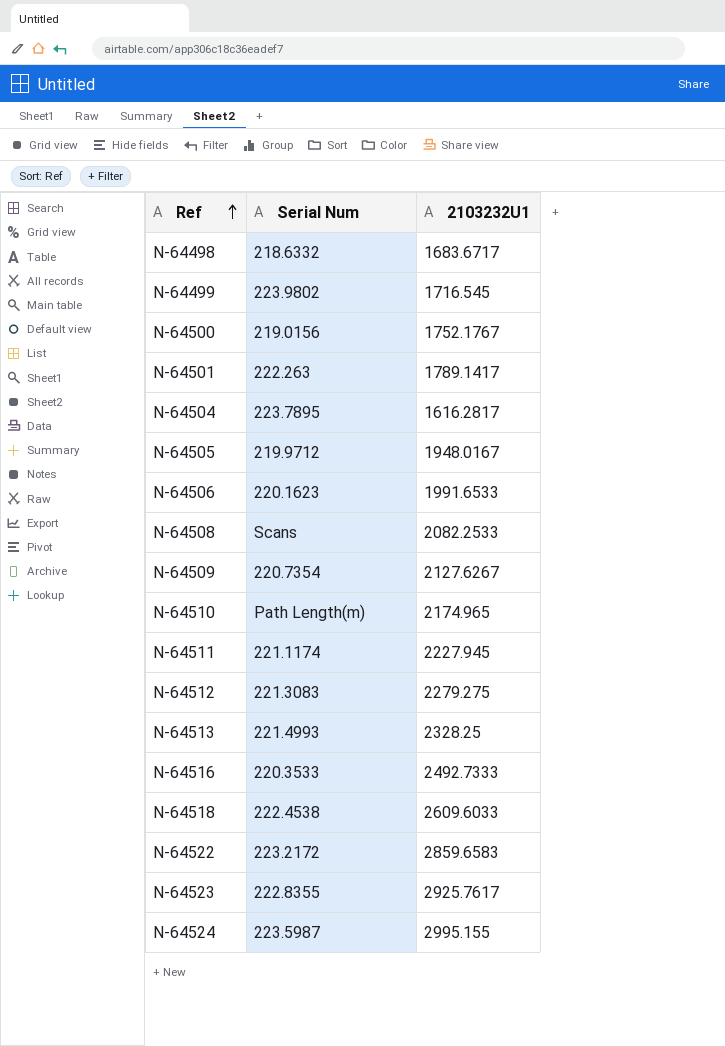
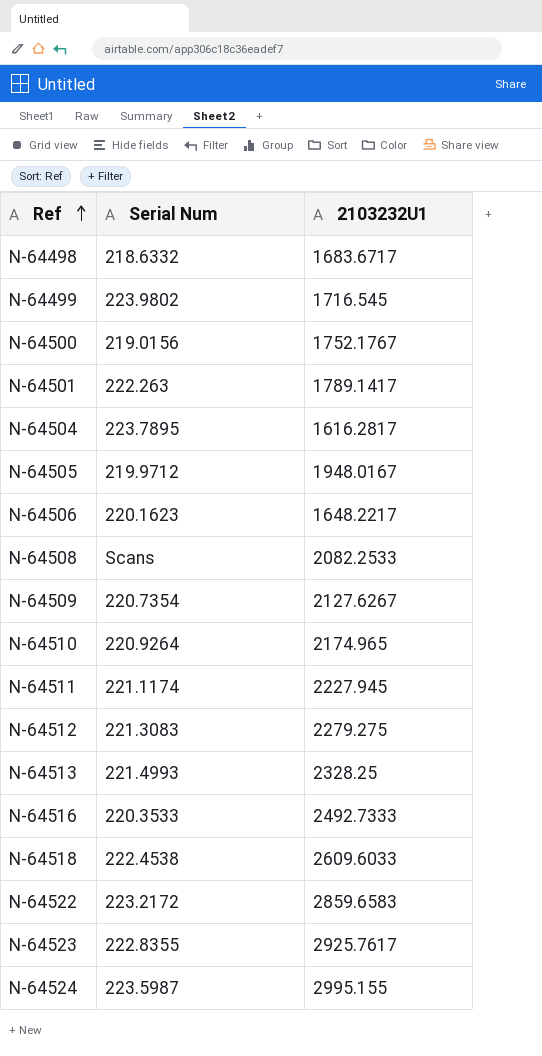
N-64506 | 2103232U1: 1991.6533 -> 1648.2217
N-64510 | Serial Num: Path Length(m) -> 220.9264

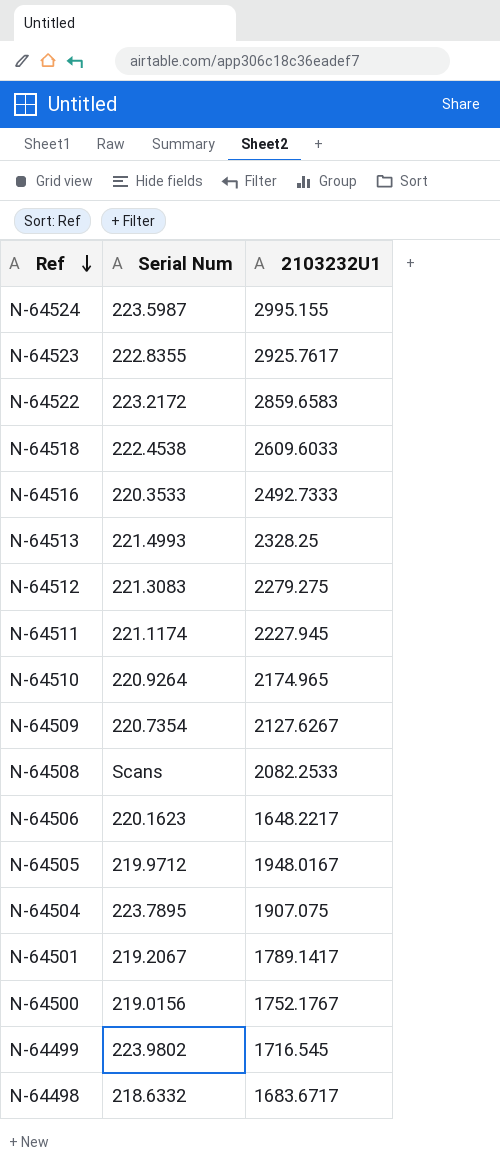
row order: Ref ascending -> Ref descending
N-64504 | 2103232U1: 1616.2817 -> 1907.075
N-64501 | Serial Num: 222.263 -> 219.2067

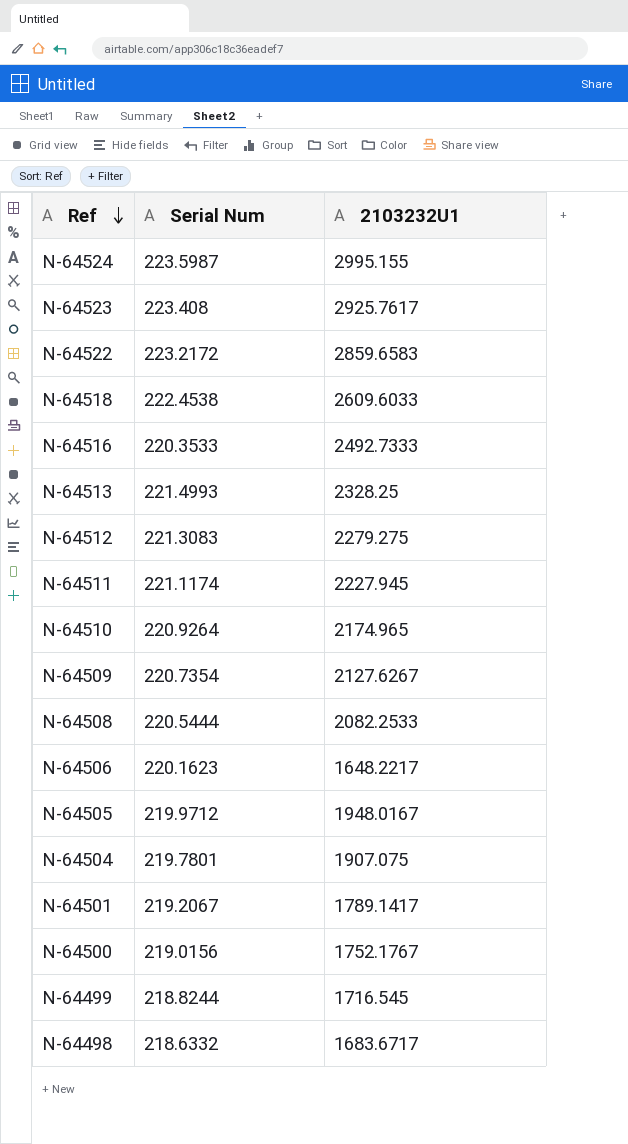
N-64523 | Serial Num: 222.8355 -> 223.408
N-64508 | Serial Num: Scans -> 220.5444
N-64504 | Serial Num: 223.7895 -> 219.7801
N-64499 | Serial Num: 223.9802 -> 218.8244

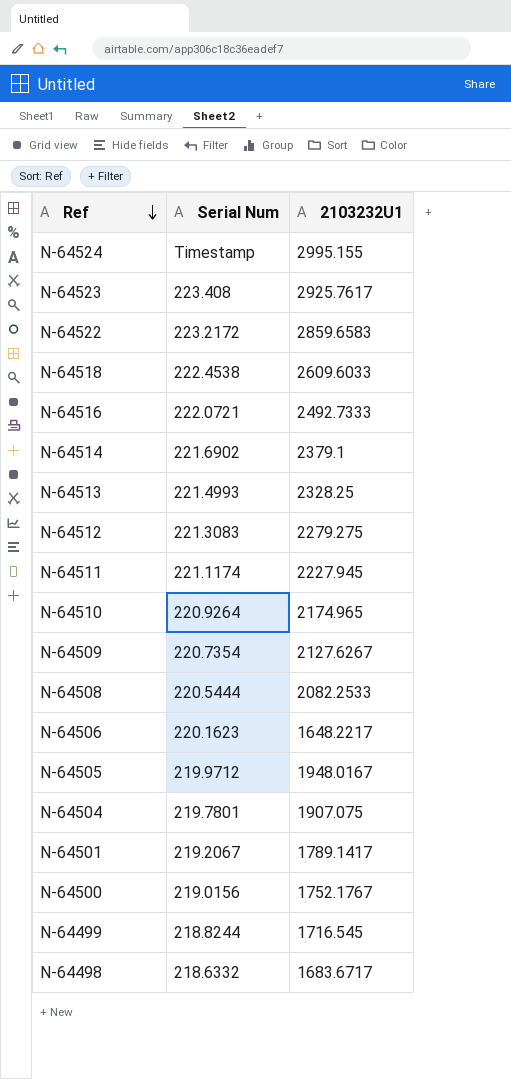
N-64524 | Serial Num: 223.5987 -> Timestamp
N-64516 | Serial Num: 220.3533 -> 222.0721
row N-64514: none -> 221.6902 | 2379.1

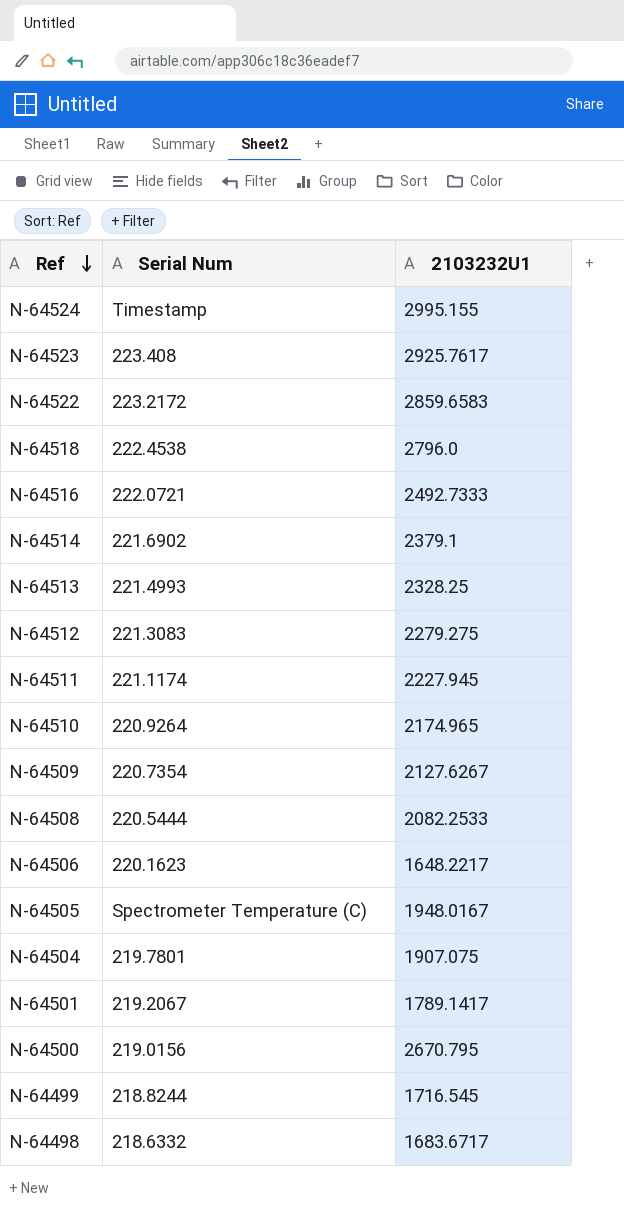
N-64518 | 2103232U1: 2609.6033 -> 2796.0
N-64505 | Serial Num: 219.9712 -> Spectrometer Temperature (C)
N-64500 | 2103232U1: 1752.1767 -> 2670.795

